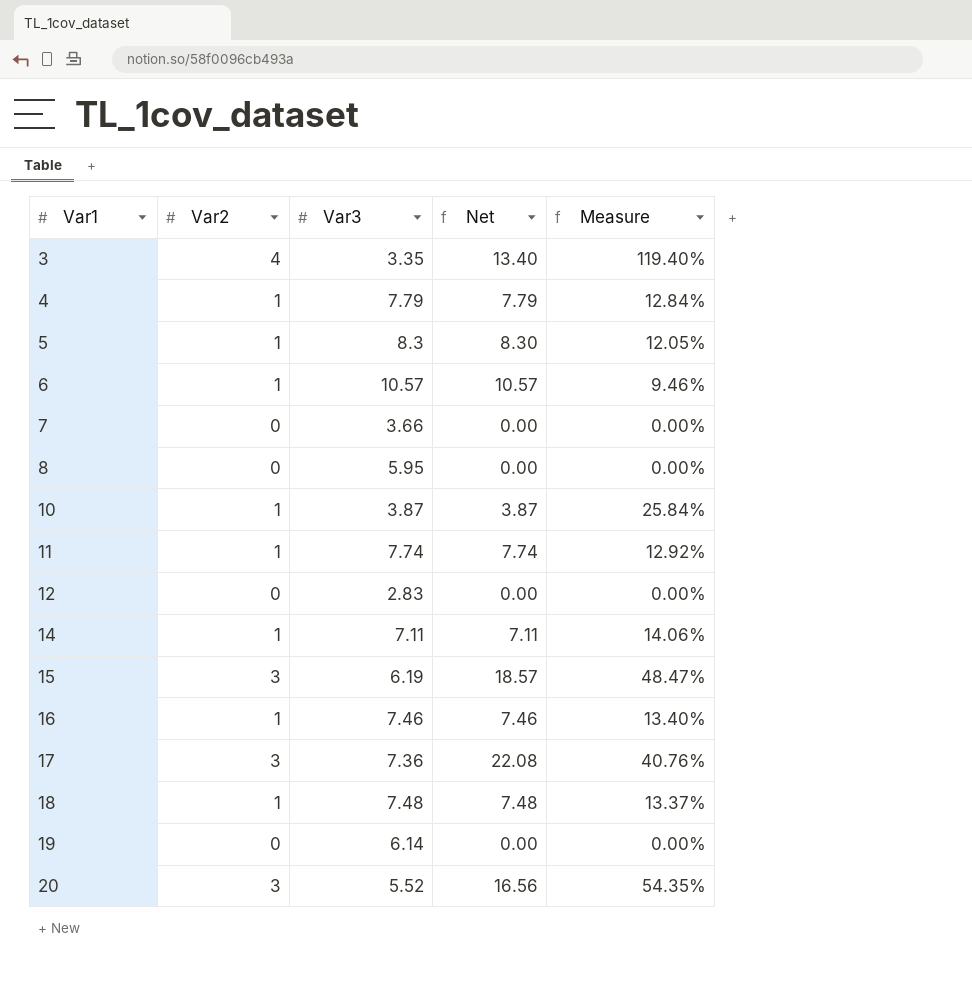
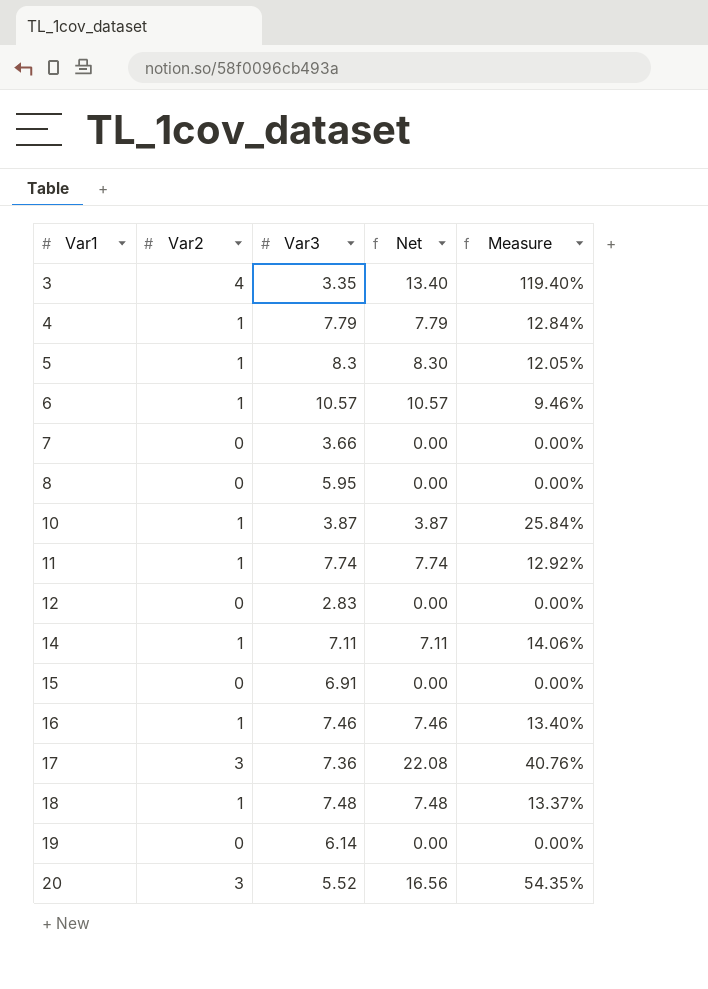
15 | Var2: 3 -> 0
15 | Var3: 6.19 -> 6.91
15 | Net: 18.57 -> 0.00
15 | Measure: 48.47% -> 0.00%

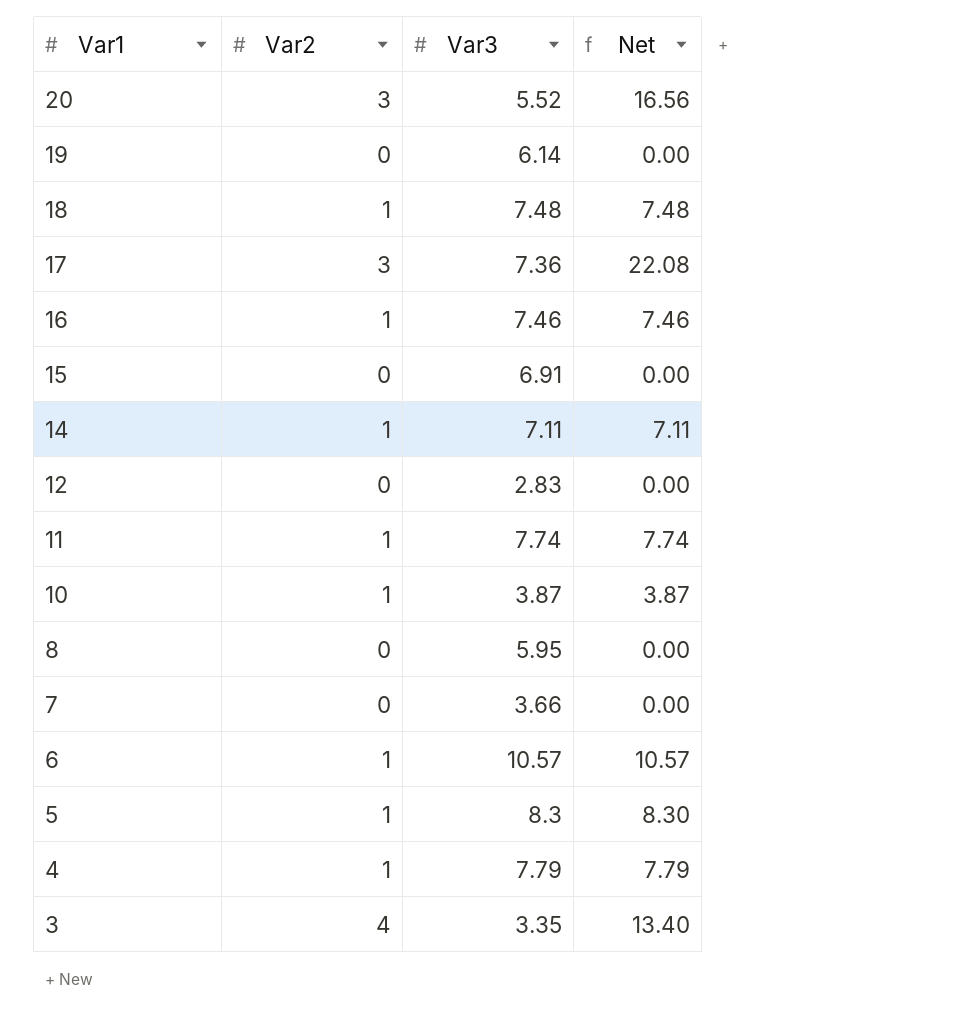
row order: Var1 ascending -> Var1 descending
column Measure | formula: [Var2] / [Var3] -> none

